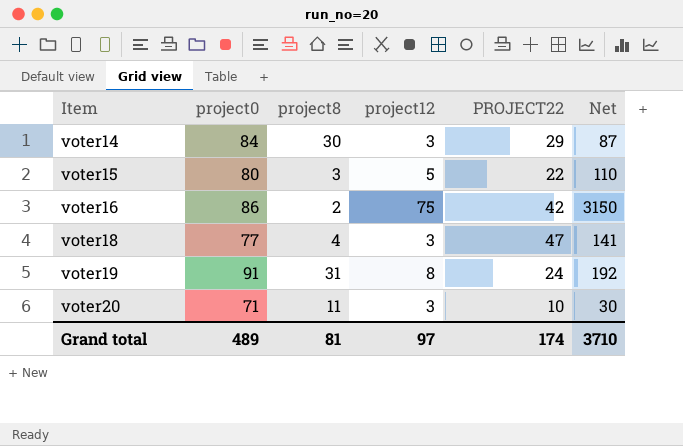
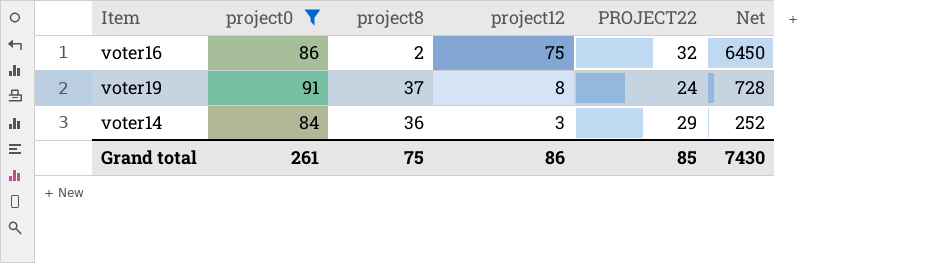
filter: none -> project0 >= 84
row order: Item ascending -> project12 descending
column Net | formula: [project12] * [PROJECT22] -> [project0] * [project12]
voter16 | PROJECT22: 42 -> 32
voter19 | project8: 31 -> 37
voter14 | project8: 30 -> 36
Grand total | project0: 489 -> 261
Grand total | project8: 81 -> 75
Grand total | project12: 97 -> 86
Grand total | PROJECT22: 174 -> 85
Grand total | Net: 3710 -> 7430

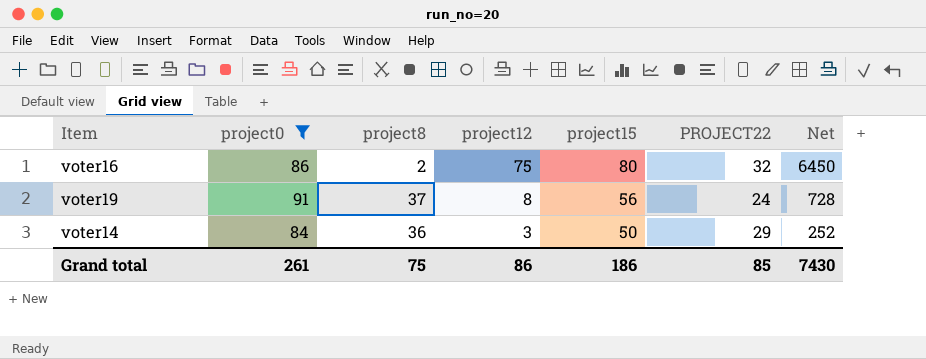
column project15 | position: none -> 5

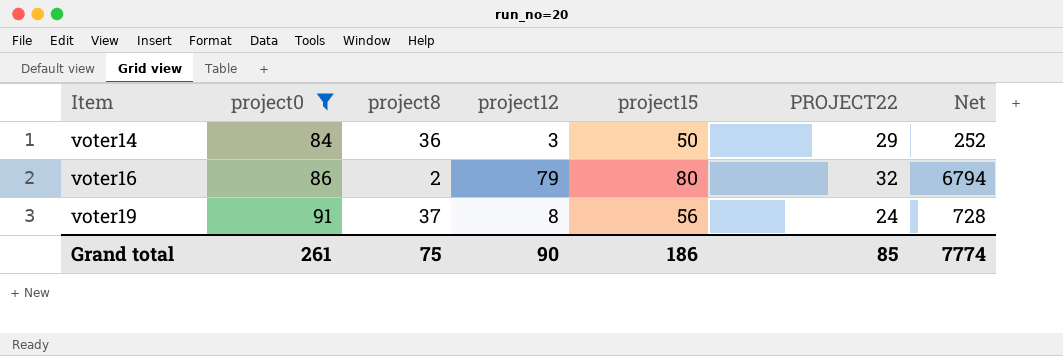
row order: project12 descending -> Item ascending
voter16 | project12: 75 -> 79
voter16 | Net: 6450 -> 6794
Grand total | project12: 86 -> 90
Grand total | Net: 7430 -> 7774

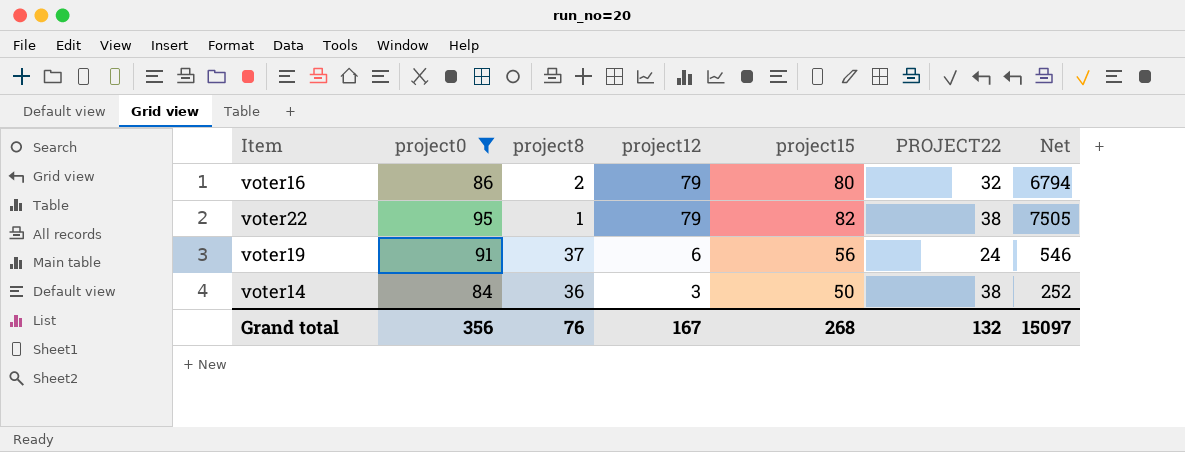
row order: Item ascending -> project12 descending
row voter22: none -> 95 | 1 | 79 | 82 | 38 | 7505
voter19 | project12: 8 -> 6
voter19 | Net: 728 -> 546
voter14 | PROJECT22: 29 -> 38
Grand total | project0: 261 -> 356
Grand total | project8: 75 -> 76
Grand total | project12: 90 -> 167
Grand total | project15: 186 -> 268
Grand total | PROJECT22: 85 -> 132
Grand total | Net: 7774 -> 15097

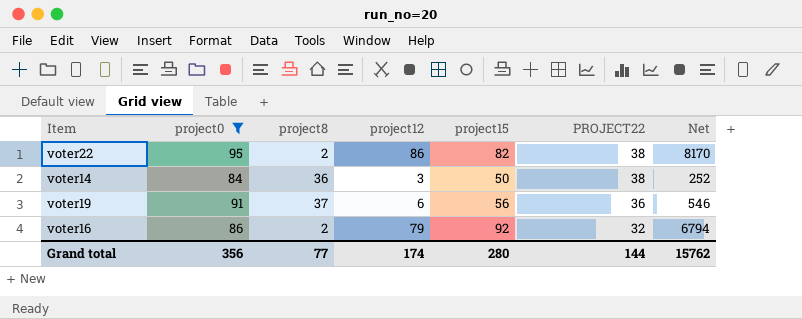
row order: project12 descending -> PROJECT22 descending
voter22 | project8: 1 -> 2
voter22 | project12: 79 -> 86
voter22 | Net: 7505 -> 8170
voter19 | PROJECT22: 24 -> 36
voter16 | project15: 80 -> 92
Grand total | project8: 76 -> 77
Grand total | project12: 167 -> 174
Grand total | project15: 268 -> 280
Grand total | PROJECT22: 132 -> 144
Grand total | Net: 15097 -> 15762

